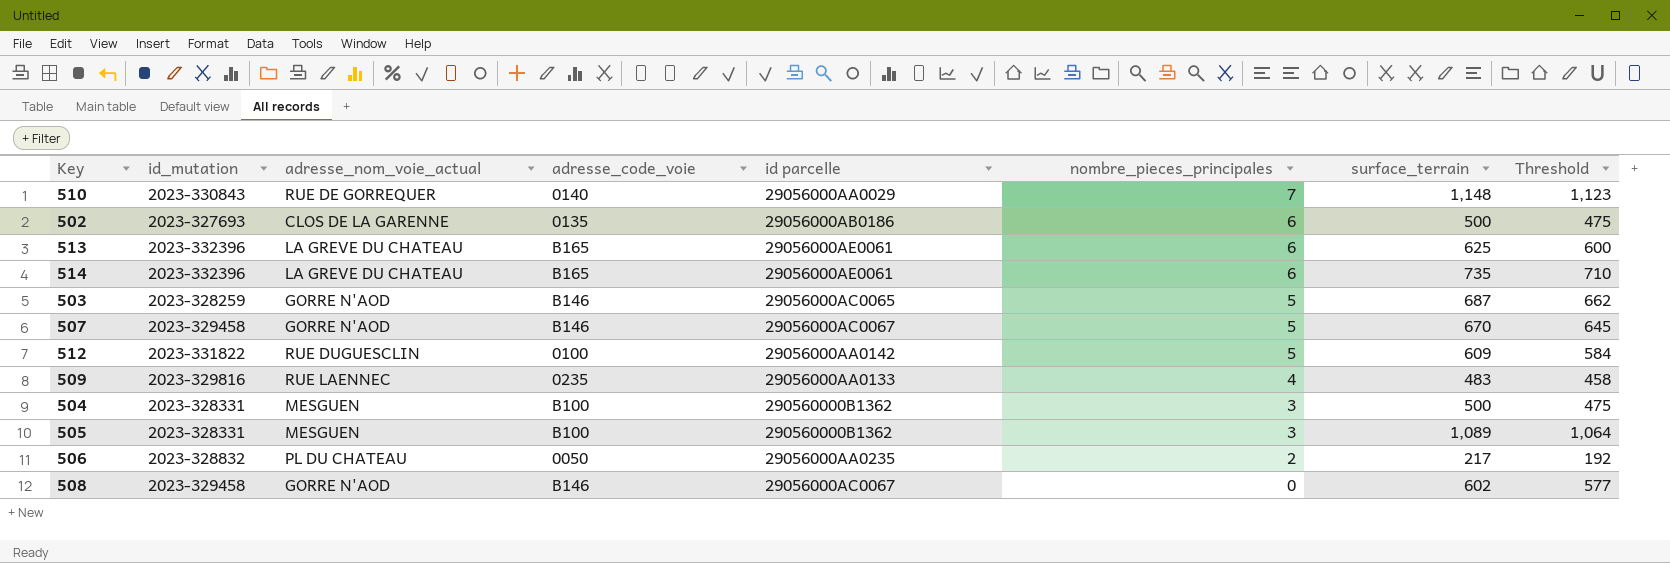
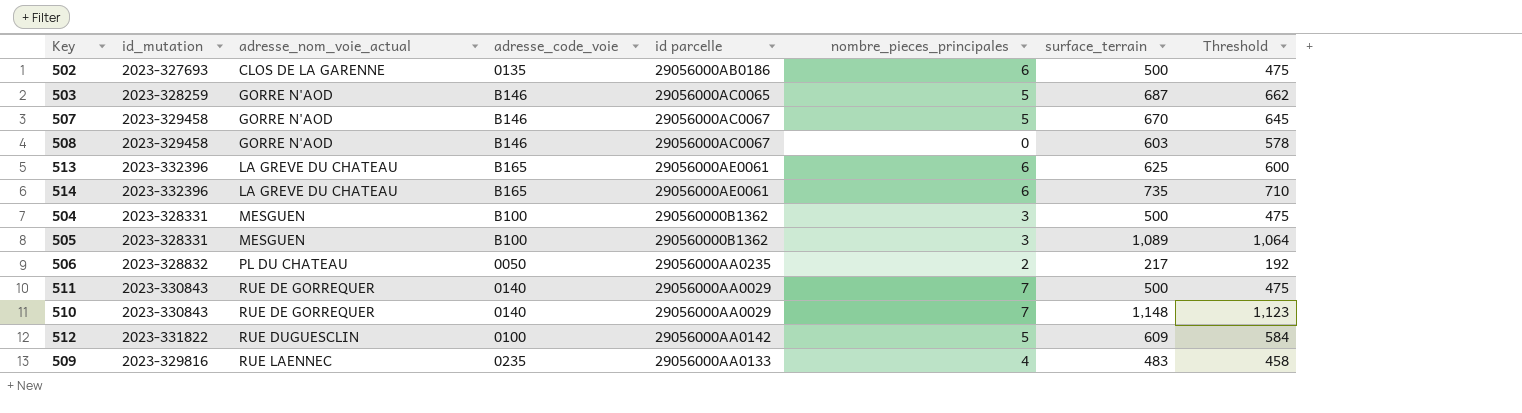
row order: nombre_pieces_principales descending -> adresse_nom_voie_actual ascending
508 | surface_terrain: 602 -> 603
508 | Threshold: 577 -> 578
row 511: none -> 2023-330843 | RUE DE GORREQUER | 0140 | 29056000AA0029 | 7 | 500 | 475

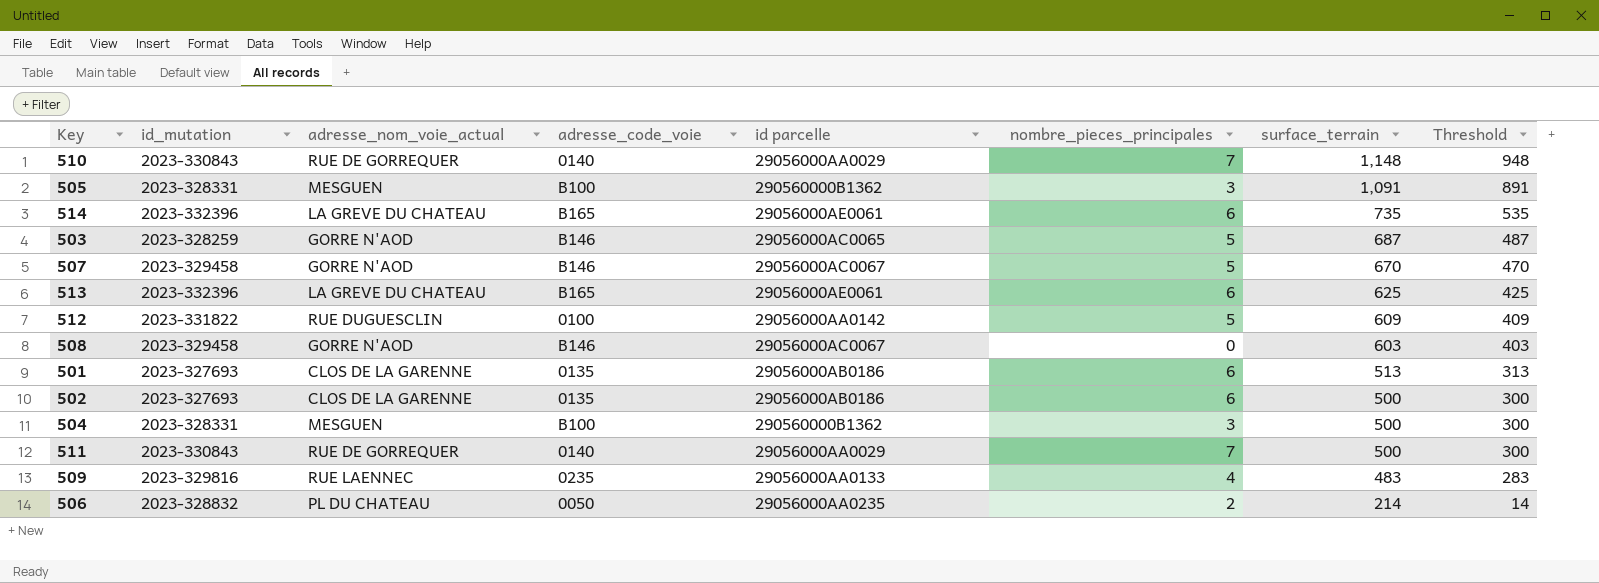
row order: adresse_nom_voie_actual ascending -> surface_terrain descending
column Threshold | formula: [surface_terrain] - 25 -> [surface_terrain] - 200
505 | surface_terrain: 1,089 -> 1,091
row 501: none -> 2023-327693 | CLOS DE LA GARENNE | 0135 | 29056000AB0186 | 6 | 513 | 313
506 | surface_terrain: 217 -> 214

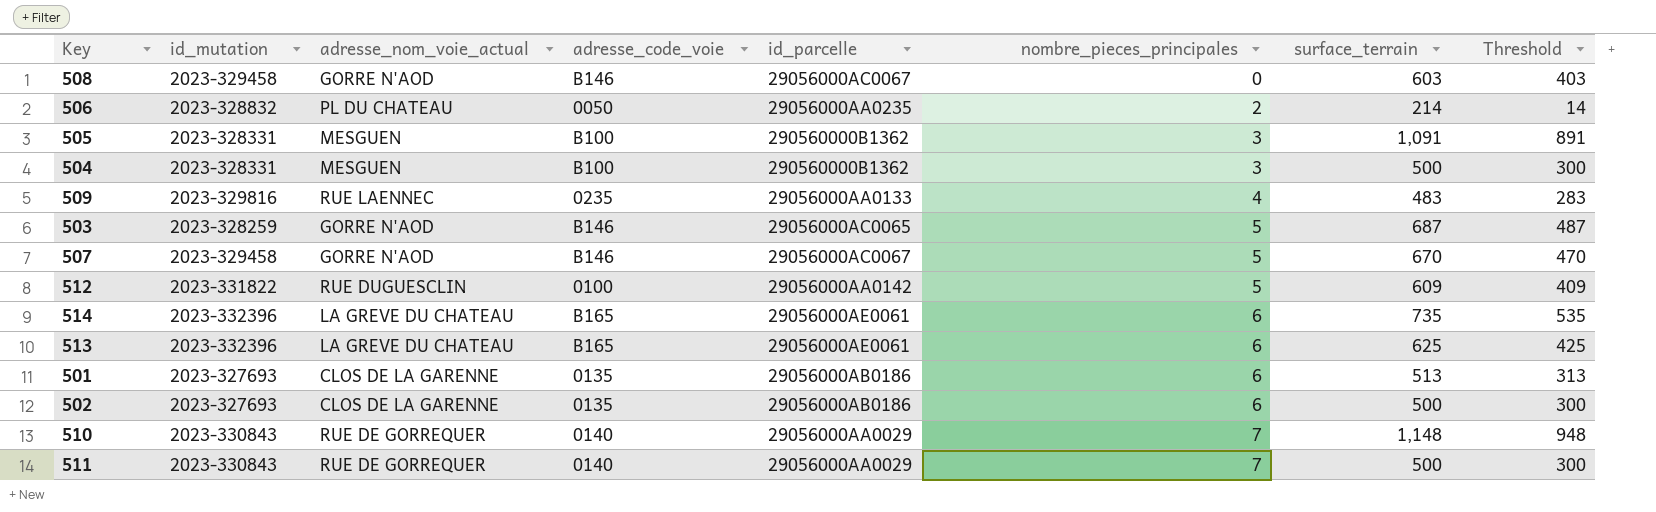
row order: surface_terrain descending -> nombre_pieces_principales ascending
column name: id parcelle -> id_parcelle

